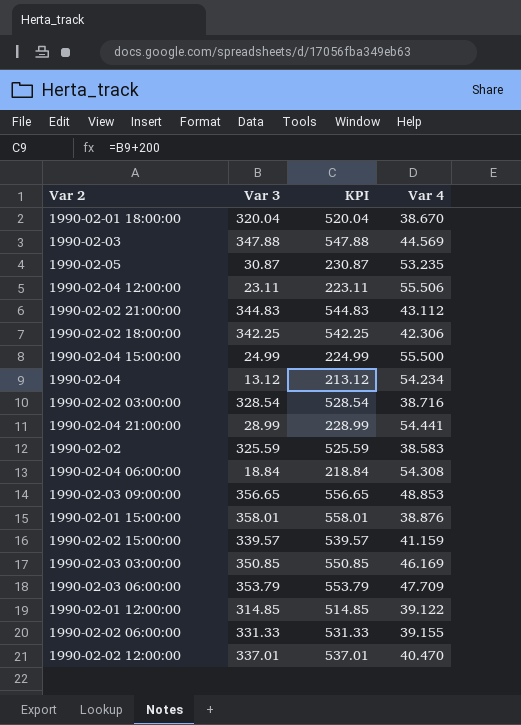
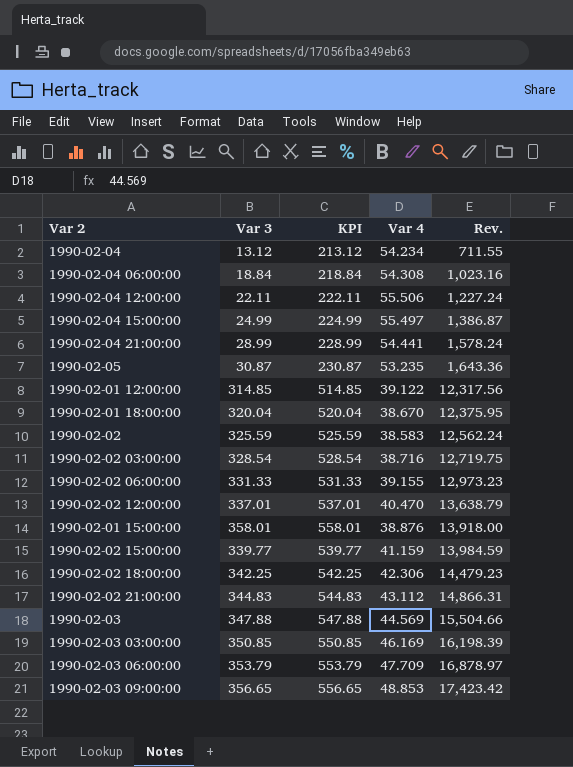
row order: none -> Rev. ascending
column Rev. | formula: none -> [Var 3] * [Var 4]
1990-02-04 12:00:00 | Var 3: 23.11 -> 22.11
1990-02-04 12:00:00 | KPI: 223.11 -> 222.11
1990-02-04 15:00:00 | Var 4: 55.500 -> 55.497
1990-02-02 15:00:00 | Var 3: 339.57 -> 339.77
1990-02-02 15:00:00 | KPI: 539.57 -> 539.77

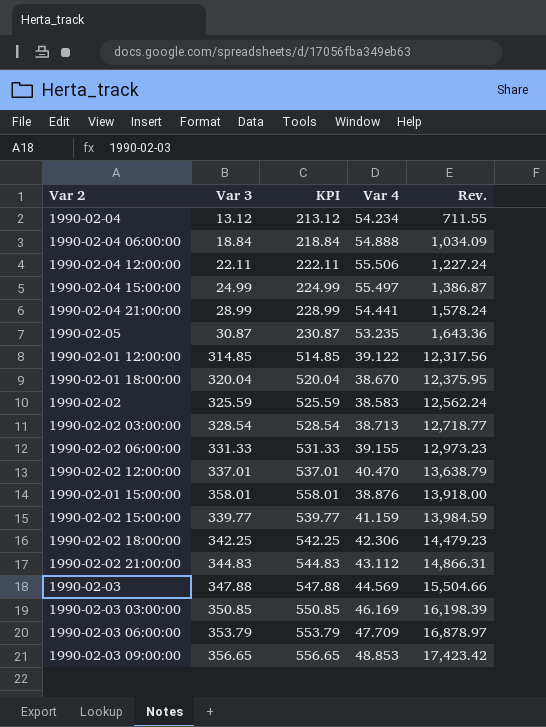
1990-02-04 06:00:00 | Var 4: 54.308 -> 54.888
1990-02-04 06:00:00 | Rev.: 1,023.16 -> 1,034.09
1990-02-02 03:00:00 | Var 4: 38.716 -> 38.713
1990-02-02 03:00:00 | Rev.: 12,719.75 -> 12,718.77

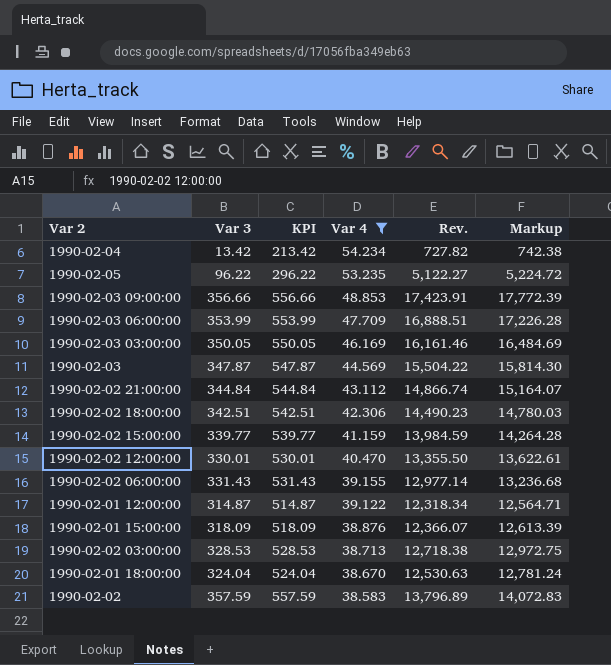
filter: none -> Var 4 <= 54.234
row order: Rev. ascending -> Var 4 descending
column Markup | formula: none -> [Rev.] * 1.02
1990-02-04 | Var 3: 13.12 -> 13.42
1990-02-04 | KPI: 213.12 -> 213.42
1990-02-04 | Rev.: 711.55 -> 727.82
1990-02-05 | Var 3: 30.87 -> 96.22
1990-02-05 | KPI: 230.87 -> 296.22
1990-02-05 | Rev.: 1,643.36 -> 5,122.27
1990-02-03 09:00:00 | Var 3: 356.65 -> 356.66
1990-02-03 09:00:00 | KPI: 556.65 -> 556.66
1990-02-03 09:00:00 | Rev.: 17,423.42 -> 17,423.91
1990-02-03 06:00:00 | Var 3: 353.79 -> 353.99
1990-02-03 06:00:00 | KPI: 553.79 -> 553.99
1990-02-03 06:00:00 | Rev.: 16,878.97 -> 16,888.51
1990-02-03 03:00:00 | Var 3: 350.85 -> 350.05
1990-02-03 03:00:00 | KPI: 550.85 -> 550.05
1990-02-03 03:00:00 | Rev.: 16,198.39 -> 16,161.46
1990-02-03 | Var 3: 347.88 -> 347.87
1990-02-03 | KPI: 547.88 -> 547.87
1990-02-03 | Rev.: 15,504.66 -> 15,504.22
1990-02-02 21:00:00 | Var 3: 344.83 -> 344.84
1990-02-02 21:00:00 | KPI: 544.83 -> 544.84
1990-02-02 21:00:00 | Rev.: 14,866.31 -> 14,866.74
1990-02-02 18:00:00 | Var 3: 342.25 -> 342.51
1990-02-02 18:00:00 | KPI: 542.25 -> 542.51
1990-02-02 18:00:00 | Rev.: 14,479.23 -> 14,490.23
1990-02-02 12:00:00 | Var 3: 337.01 -> 330.01
1990-02-02 12:00:00 | KPI: 537.01 -> 530.01
1990-02-02 12:00:00 | Rev.: 13,638.79 -> 13,355.50
1990-02-02 06:00:00 | Var 3: 331.33 -> 331.43
1990-02-02 06:00:00 | KPI: 531.33 -> 531.43
1990-02-02 06:00:00 | Rev.: 12,973.23 -> 12,977.14
1990-02-01 12:00:00 | Var 3: 314.85 -> 314.87
1990-02-01 12:00:00 | KPI: 514.85 -> 514.87
1990-02-01 12:00:00 | Rev.: 12,317.56 -> 12,318.34
1990-02-01 15:00:00 | Var 3: 358.01 -> 318.09
1990-02-01 15:00:00 | KPI: 558.01 -> 518.09
1990-02-01 15:00:00 | Rev.: 13,918.00 -> 12,366.07
1990-02-02 03:00:00 | Var 3: 328.54 -> 328.53
1990-02-02 03:00:00 | KPI: 528.54 -> 528.53
1990-02-02 03:00:00 | Rev.: 12,718.77 -> 12,718.38
1990-02-01 18:00:00 | Var 3: 320.04 -> 324.04
1990-02-01 18:00:00 | KPI: 520.04 -> 524.04
1990-02-01 18:00:00 | Rev.: 12,375.95 -> 12,530.63
1990-02-02 | Var 3: 325.59 -> 357.59
1990-02-02 | KPI: 525.59 -> 557.59
1990-02-02 | Rev.: 12,562.24 -> 13,796.89

